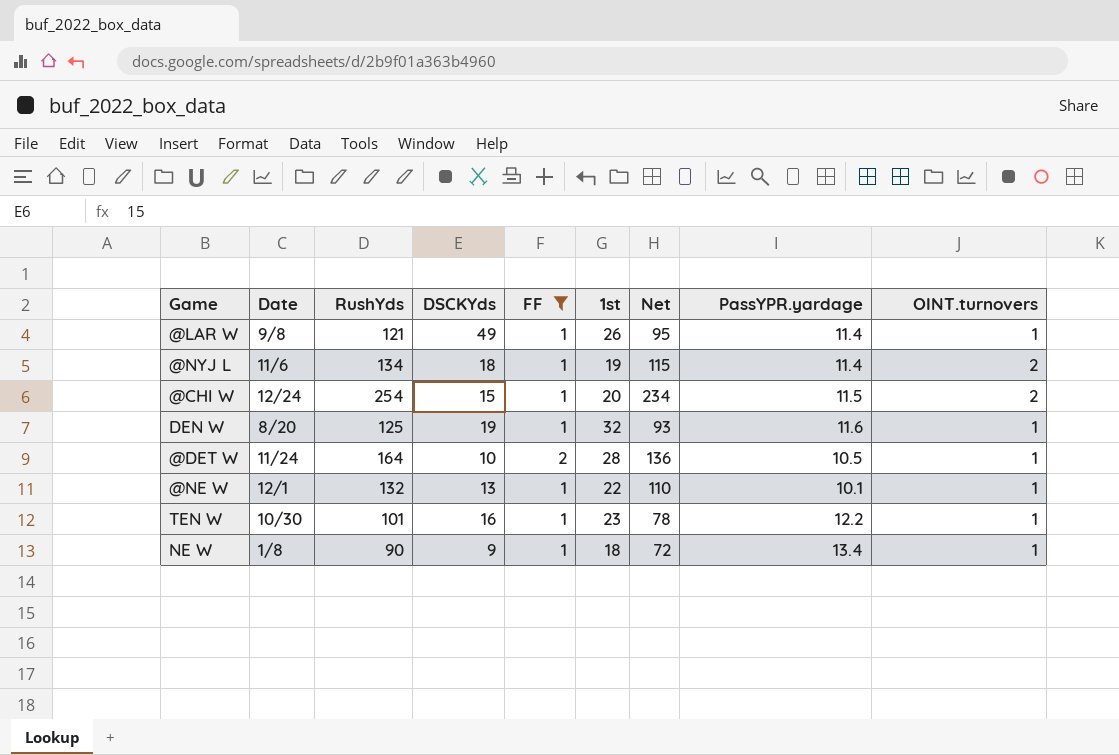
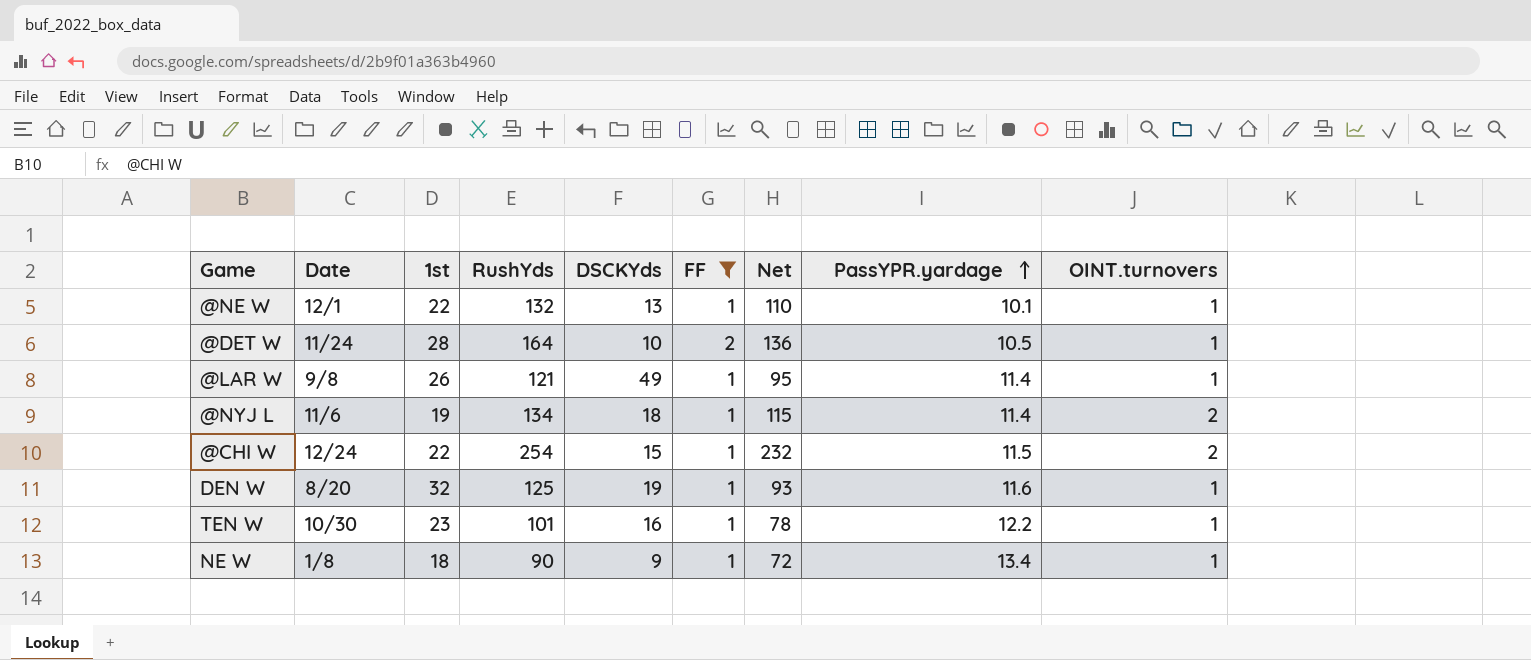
row order: none -> PassYPR.yardage ascending
column 1st | position: 6 -> 3
@CHI W | 1st: 20 -> 22
@CHI W | Net: 234 -> 232

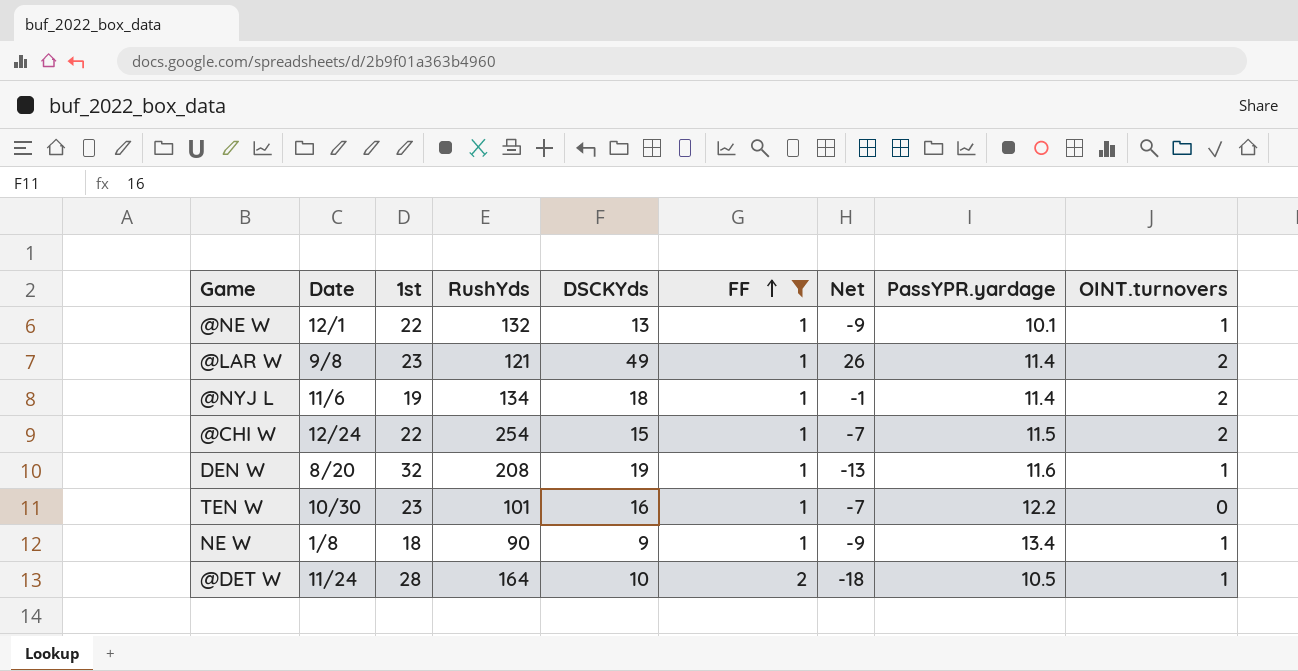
row order: PassYPR.yardage ascending -> FF ascending
column Net | formula: [RushYds] - [1st] -> [DSCKYds] - [1st]
@LAR W | 1st: 26 -> 23
@LAR W | OINT.turnovers: 1 -> 2
DEN W | RushYds: 125 -> 208
TEN W | OINT.turnovers: 1 -> 0

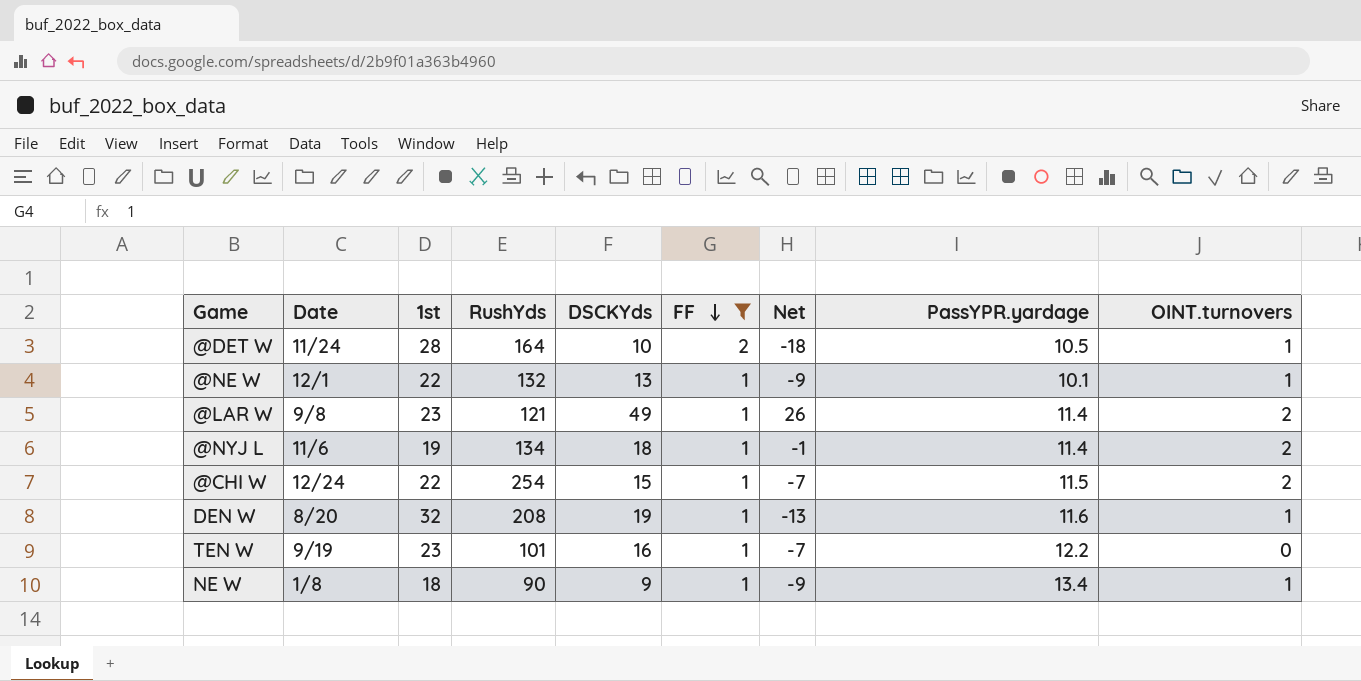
row order: FF ascending -> FF descending
TEN W | Date: 10/30 -> 9/19

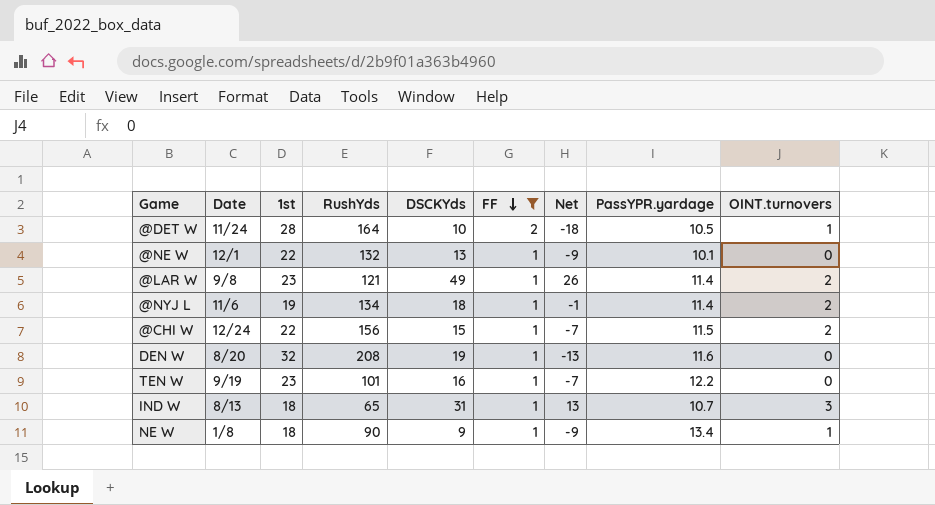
@NE W | OINT.turnovers: 1 -> 0
@CHI W | RushYds: 254 -> 156
DEN W | OINT.turnovers: 1 -> 0
row IND W: none -> 8/13 | 18 | 65 | 31 | 1 | 13 | 10.7 | 3

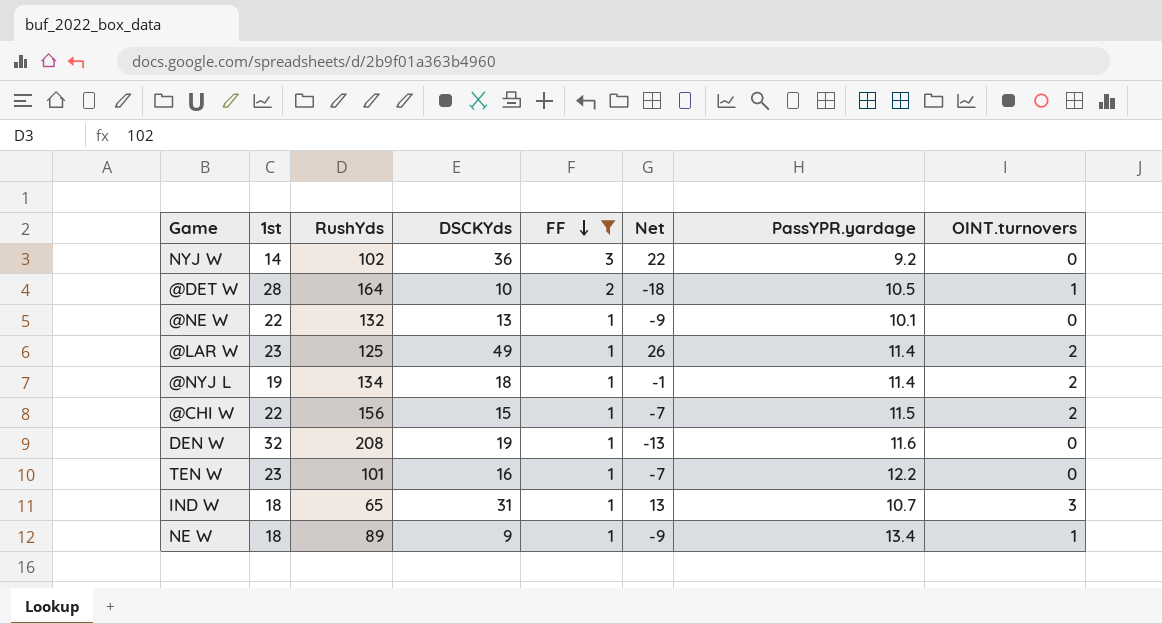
column Date | position: 2 -> none
row NYJ W: none -> 14 | 102 | 36 | 3 | 22 | 9.2 | 0
@LAR W | RushYds: 121 -> 125
NE W | RushYds: 90 -> 89

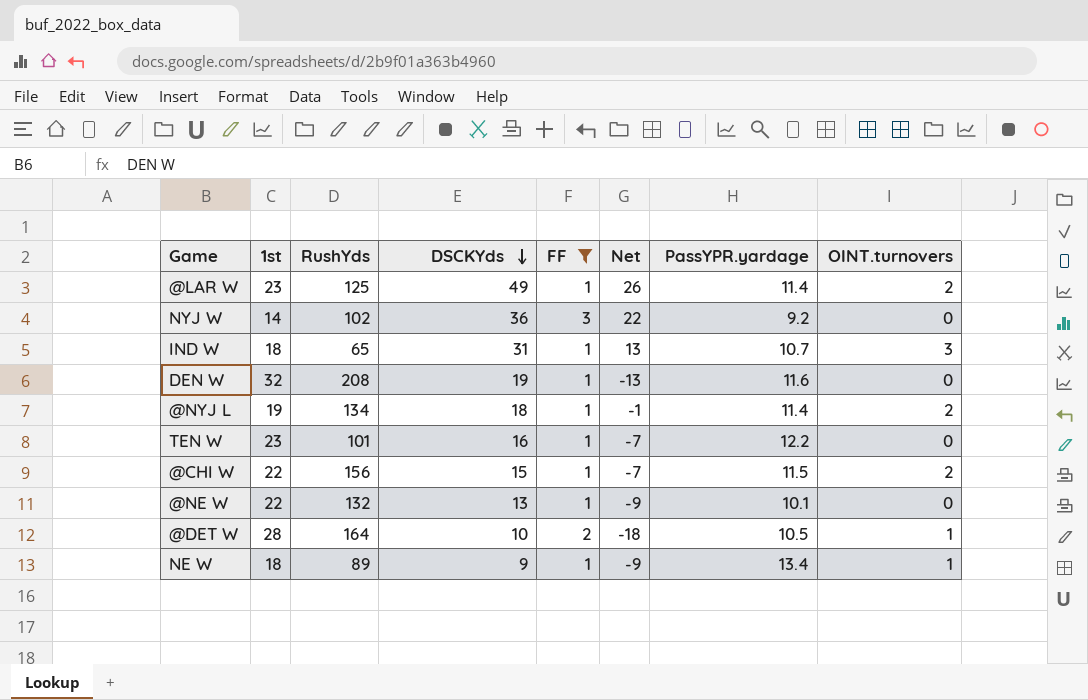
row order: FF descending -> DSCKYds descending

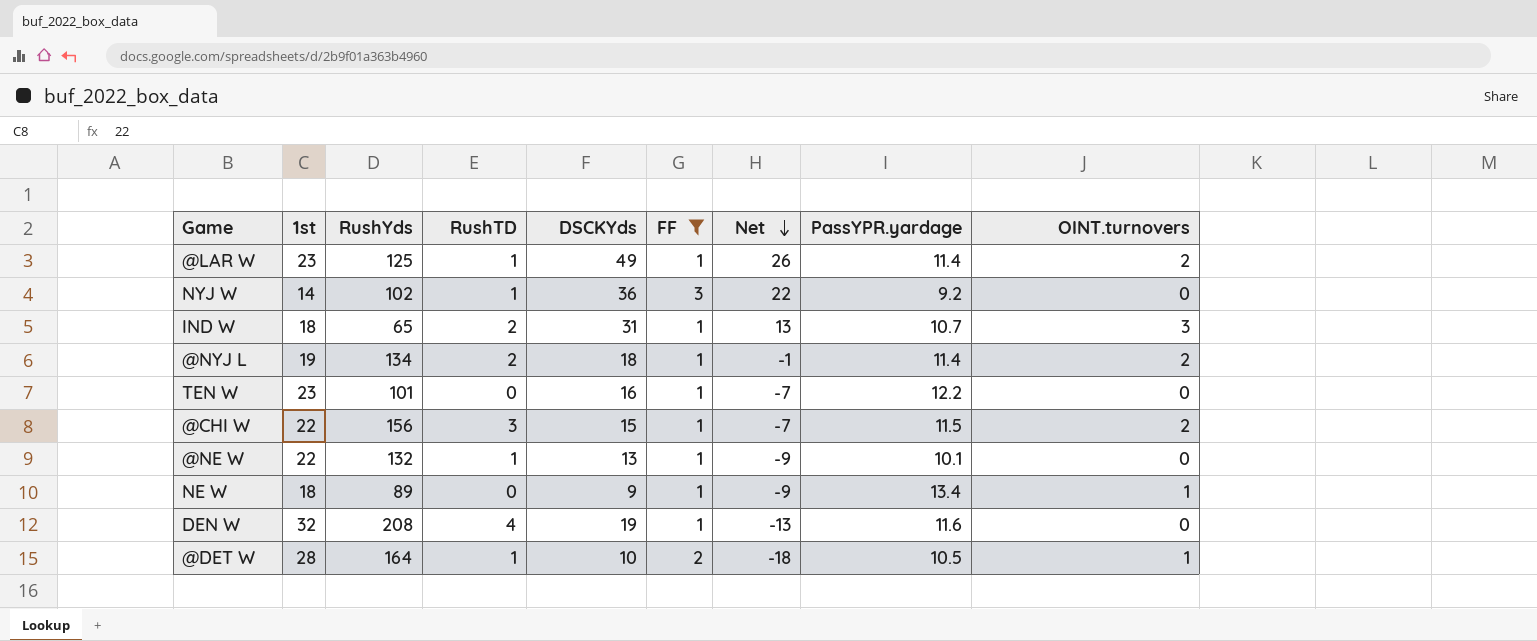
row order: DSCKYds descending -> Net descending
column RushTD | position: none -> 4

